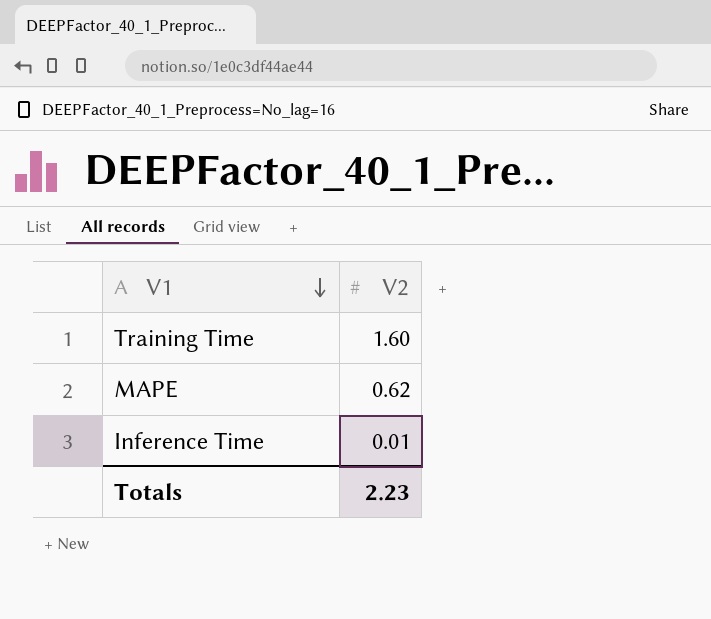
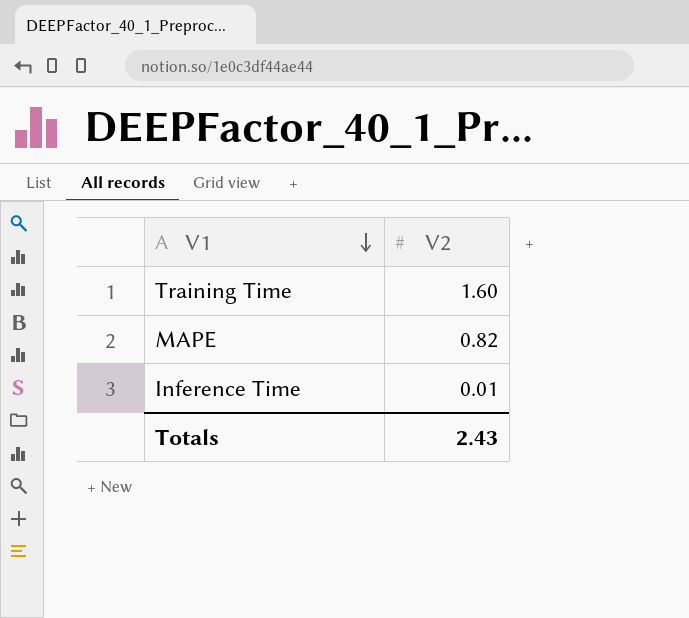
MAPE | V2: 0.62 -> 0.82
Totals | V2: 2.23 -> 2.43

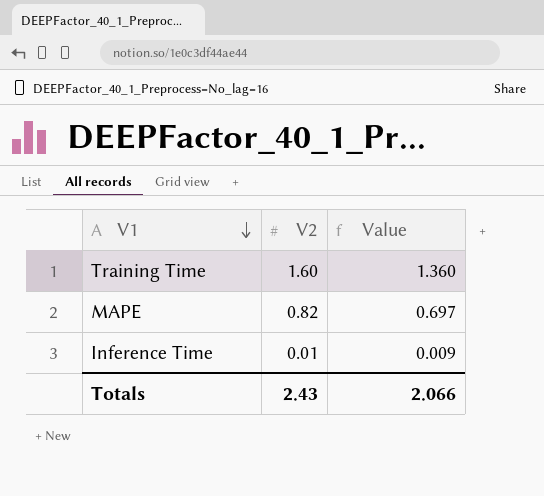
column Value | formula: none -> [V2] * 0.85

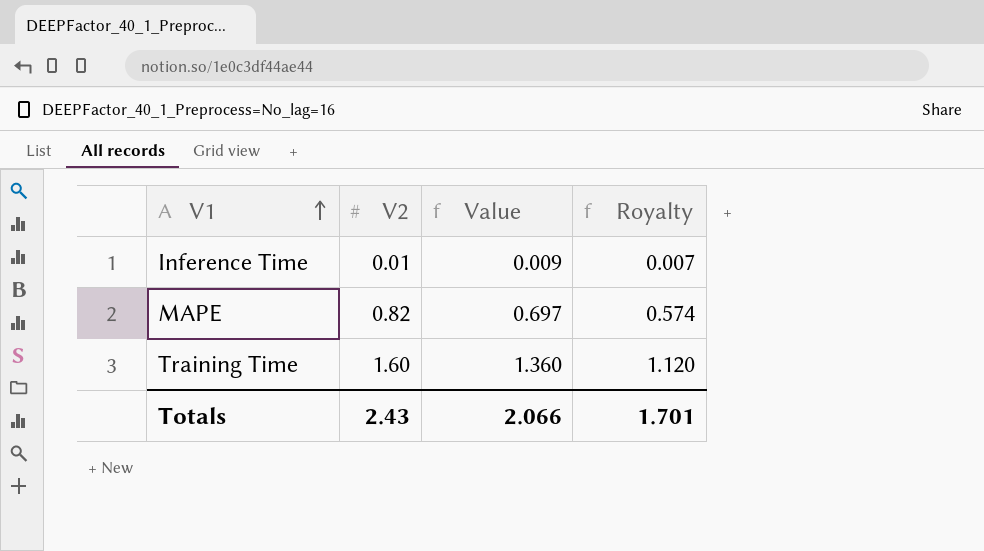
row order: V1 descending -> V1 ascending
column Royalty | formula: none -> [V2] * 0.7

